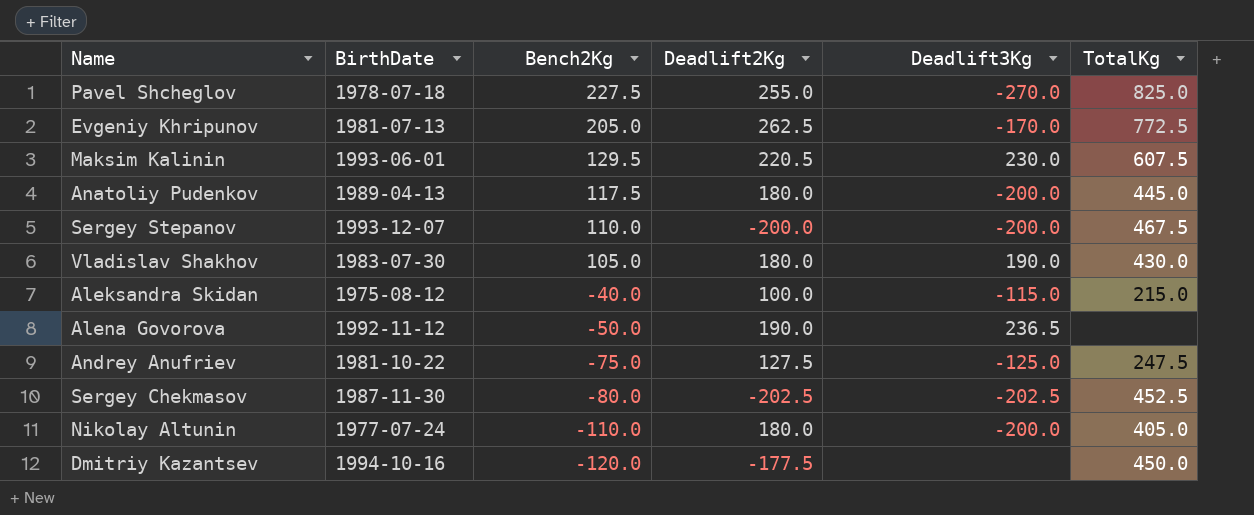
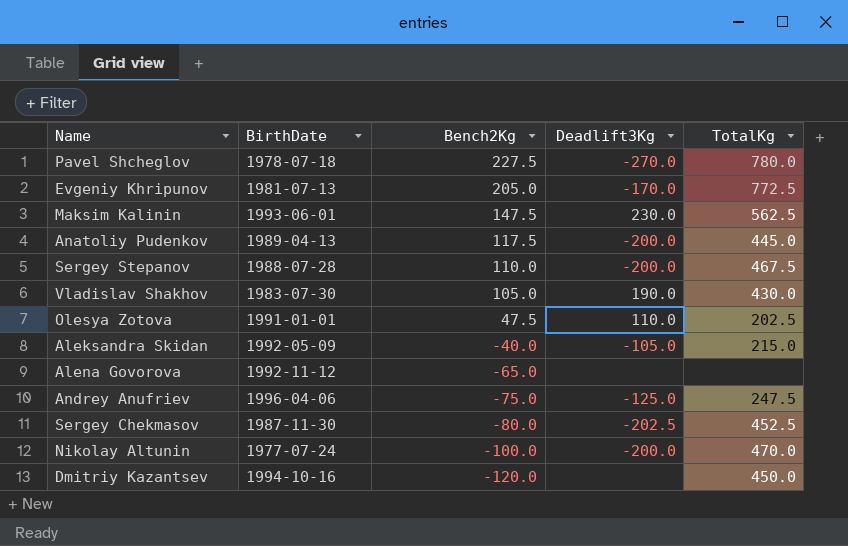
column Deadlift2Kg | position: 4 -> none
Pavel Shcheglov | TotalKg: 825.0 -> 780.0
Maksim Kalinin | Bench2Kg: 129.5 -> 147.5
Maksim Kalinin | TotalKg: 607.5 -> 562.5
Sergey Stepanov | BirthDate: 1993-12-07 -> 1988-07-28
row Olesya Zotova: none -> 1991-01-01 | 47.5 | 110.0 | 202.5
Aleksandra Skidan | BirthDate: 1975-08-12 -> 1992-05-09
Aleksandra Skidan | Deadlift3Kg: -115.0 -> -105.0
Alena Govorova | Bench2Kg: -50.0 -> -65.0
Alena Govorova | Deadlift3Kg: 236.5 -> none
Andrey Anufriev | BirthDate: 1981-10-22 -> 1996-04-06
Nikolay Altunin | Bench2Kg: -110.0 -> -100.0
Nikolay Altunin | TotalKg: 405.0 -> 470.0

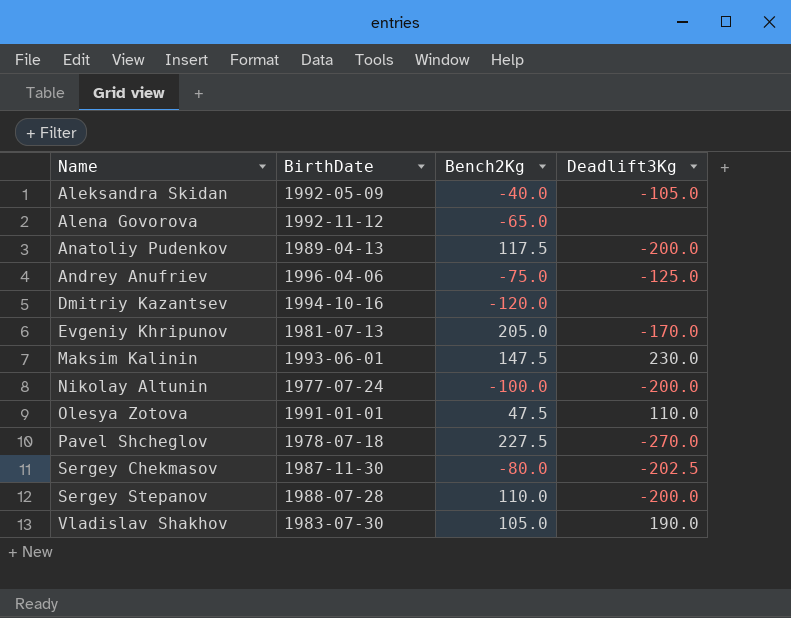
row order: Bench2Kg descending -> Name ascending
column TotalKg | position: 5 -> none

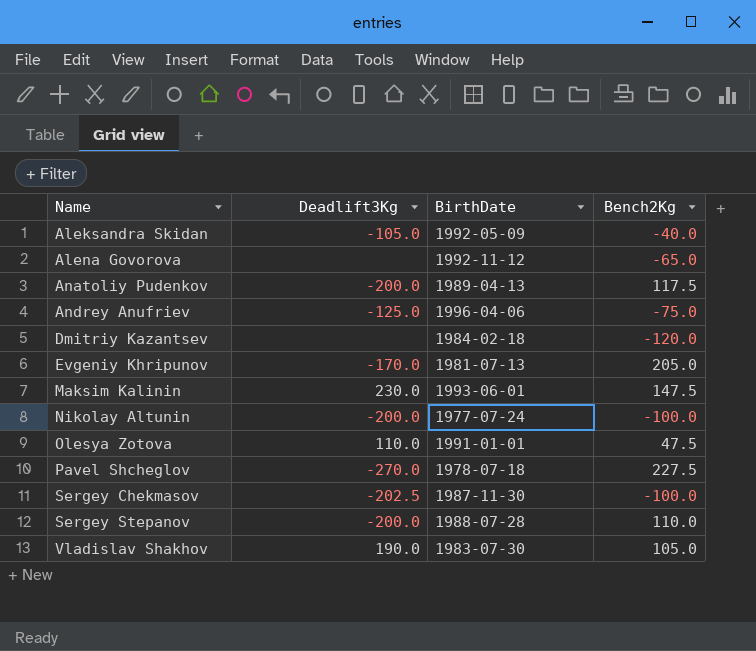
column Deadlift3Kg | position: 4 -> 2
Dmitriy Kazantsev | BirthDate: 1994-10-16 -> 1984-02-18
Sergey Chekmasov | Bench2Kg: -80.0 -> -100.0

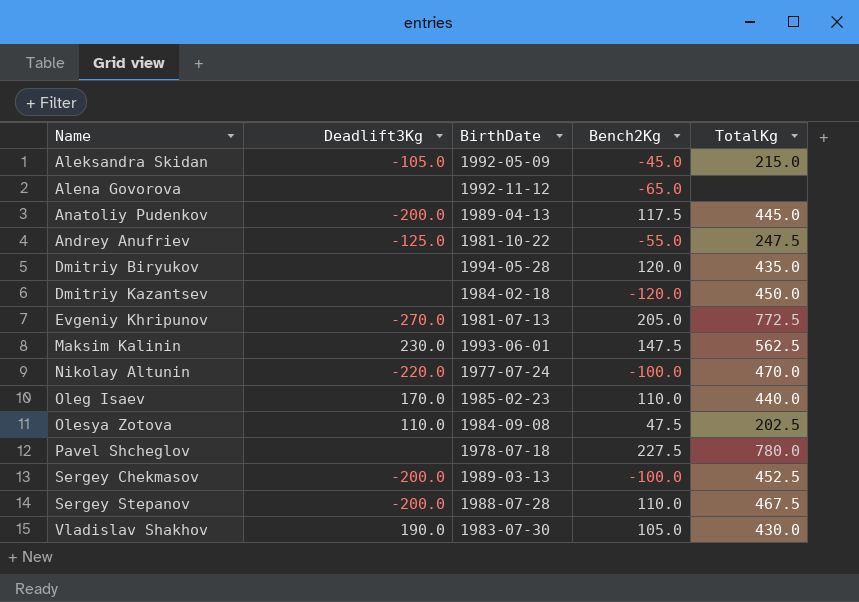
column TotalKg | position: none -> 5
Aleksandra Skidan | Bench2Kg: -40.0 -> -45.0
Andrey Anufriev | BirthDate: 1996-04-06 -> 1981-10-22
Andrey Anufriev | Bench2Kg: -75.0 -> -55.0
row Dmitriy Biryukov: none -> none | 1994-05-28 | 120.0 | 435.0
Evgeniy Khripunov | Deadlift3Kg: -170.0 -> -270.0
Nikolay Altunin | Deadlift3Kg: -200.0 -> -220.0
row Oleg Isaev: none -> 170.0 | 1985-02-23 | 110.0 | 440.0
Olesya Zotova | BirthDate: 1991-01-01 -> 1984-09-08
Pavel Shcheglov | Deadlift3Kg: -270.0 -> none
Sergey Chekmasov | Deadlift3Kg: -202.5 -> -200.0
Sergey Chekmasov | BirthDate: 1987-11-30 -> 1989-03-13

